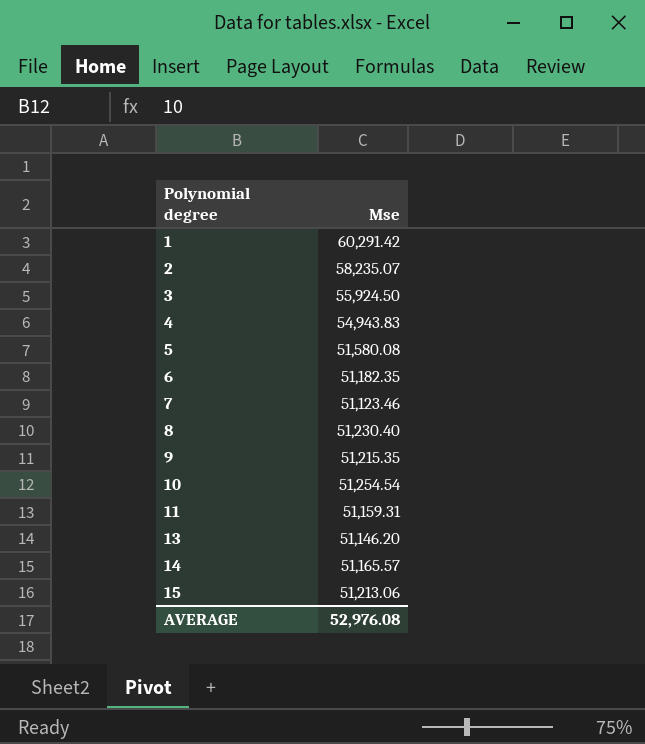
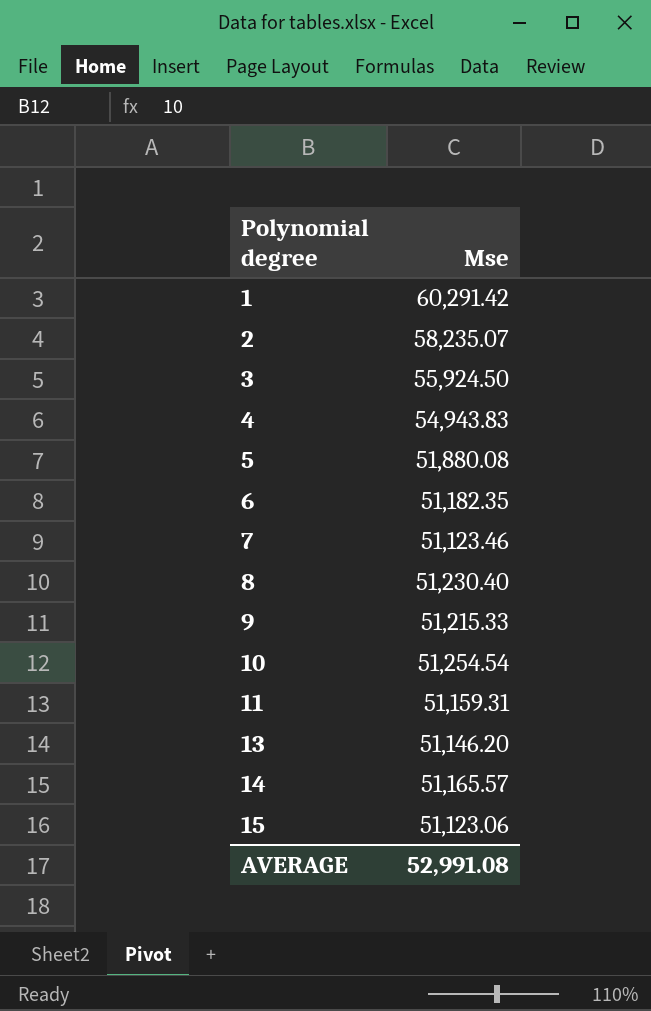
5 | Mse: 51,580.08 -> 51,880.08
9 | Mse: 51,215.35 -> 51,215.33
15 | Mse: 51,213.06 -> 51,123.06
AVERAGE | Mse: 52,976.08 -> 52,991.08

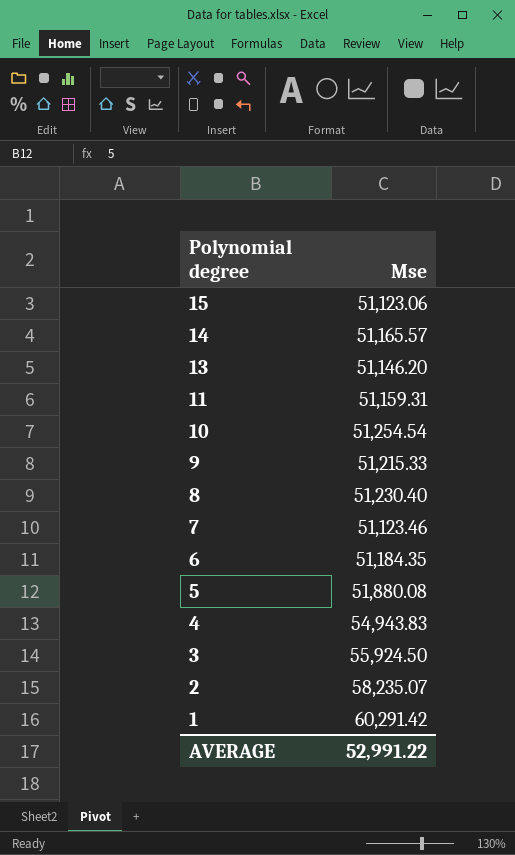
row order: Polynomial degree ascending -> Polynomial degree descending
6 | Mse: 51,182.35 -> 51,184.35
AVERAGE | Mse: 52,991.08 -> 52,991.22

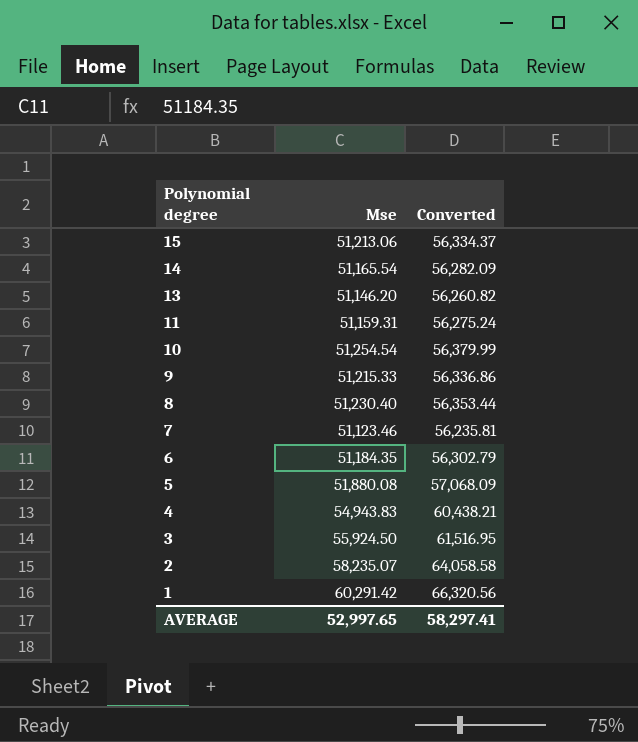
column Converted | formula: none -> [Mse] * 1.1
15 | Mse: 51,123.06 -> 51,213.06
14 | Mse: 51,165.57 -> 51,165.54
AVERAGE | Mse: 52,991.22 -> 52,997.65

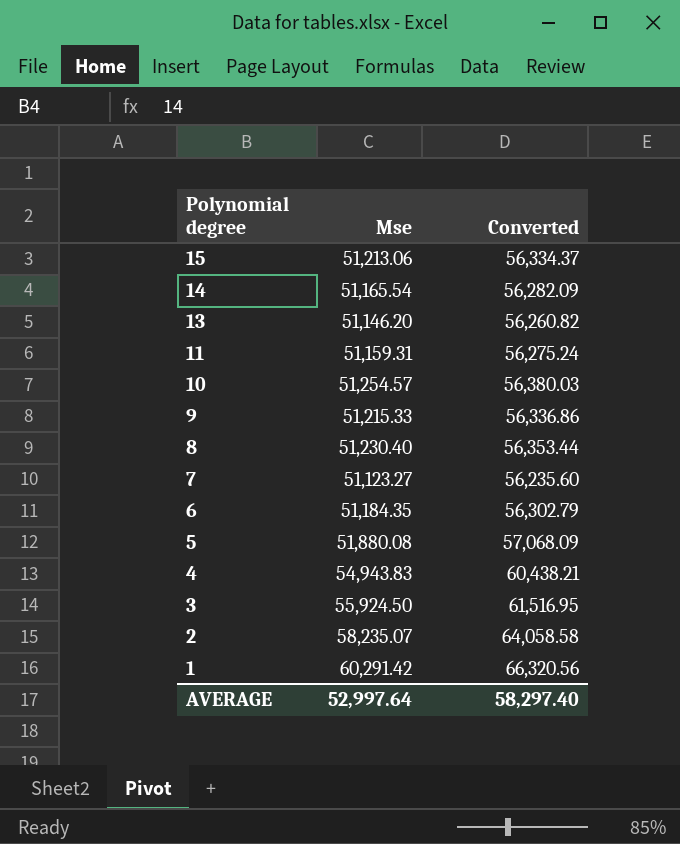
10 | Mse: 51,254.54 -> 51,254.57
10 | Converted: 56,379.99 -> 56,380.03
7 | Mse: 51,123.46 -> 51,123.27
7 | Converted: 56,235.81 -> 56,235.60
AVERAGE | Mse: 52,997.65 -> 52,997.64
AVERAGE | Converted: 58,297.41 -> 58,297.40

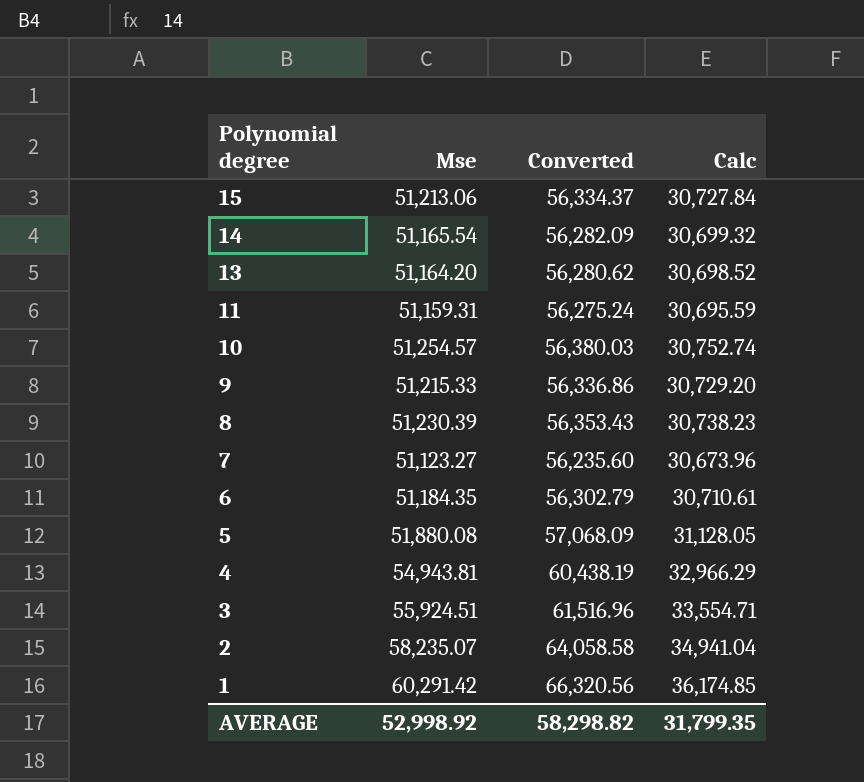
column Calc | formula: none -> [Mse] * 0.6
13 | Mse: 51,146.20 -> 51,164.20
13 | Converted: 56,260.82 -> 56,280.62
8 | Mse: 51,230.40 -> 51,230.39
8 | Converted: 56,353.44 -> 56,353.43
4 | Mse: 54,943.83 -> 54,943.81
4 | Converted: 60,438.21 -> 60,438.19
3 | Mse: 55,924.50 -> 55,924.51
3 | Converted: 61,516.95 -> 61,516.96
AVERAGE | Mse: 52,997.64 -> 52,998.92
AVERAGE | Converted: 58,297.40 -> 58,298.82

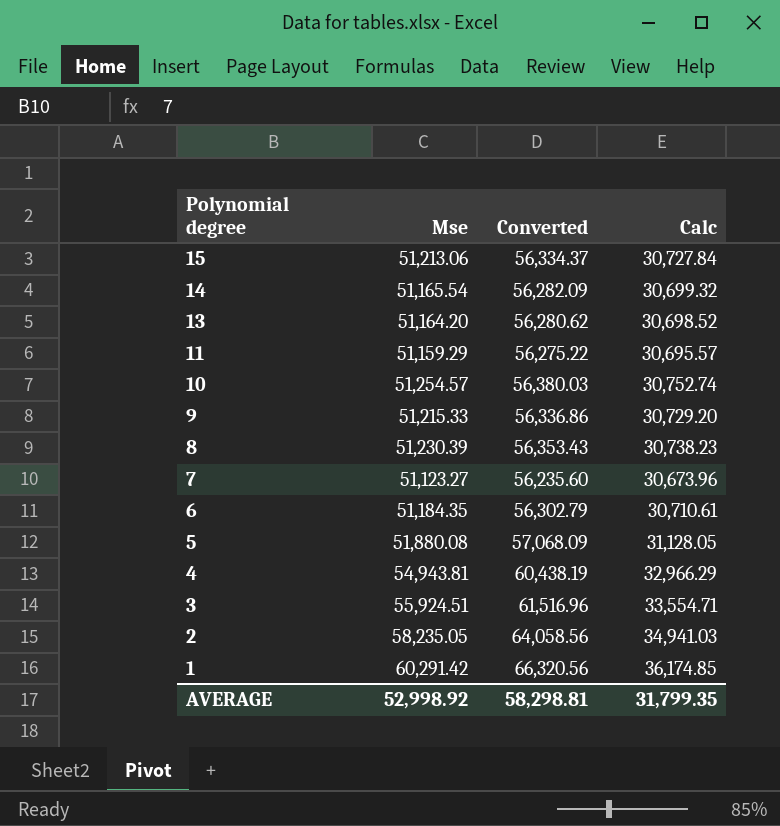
11 | Mse: 51,159.31 -> 51,159.29
11 | Converted: 56,275.24 -> 56,275.22
11 | Calc: 30,695.59 -> 30,695.57
2 | Mse: 58,235.07 -> 58,235.05
2 | Converted: 64,058.58 -> 64,058.56
2 | Calc: 34,941.04 -> 34,941.03
AVERAGE | Converted: 58,298.82 -> 58,298.81

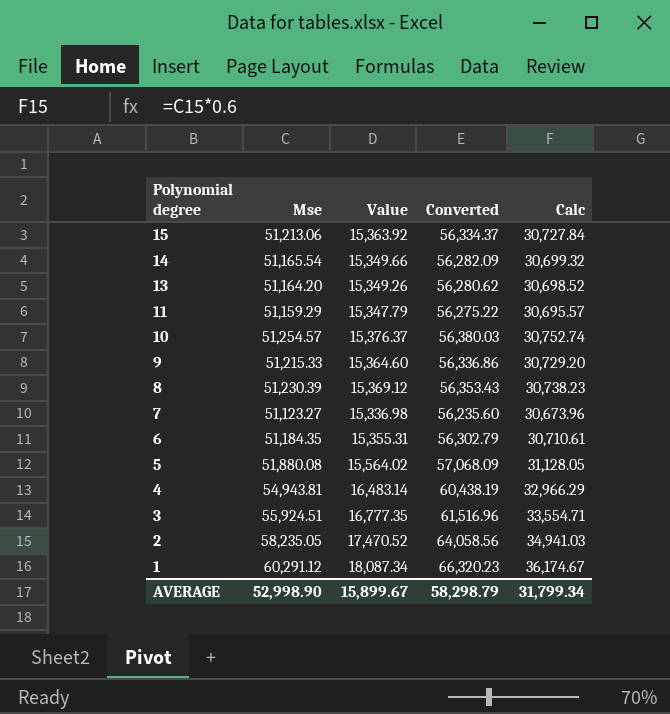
column Value | formula: none -> [Mse] * 0.3
1 | Mse: 60,291.42 -> 60,291.12
1 | Converted: 66,320.56 -> 66,320.23
1 | Calc: 36,174.85 -> 36,174.67
AVERAGE | Mse: 52,998.92 -> 52,998.90
AVERAGE | Converted: 58,298.81 -> 58,298.79
AVERAGE | Calc: 31,799.35 -> 31,799.34

